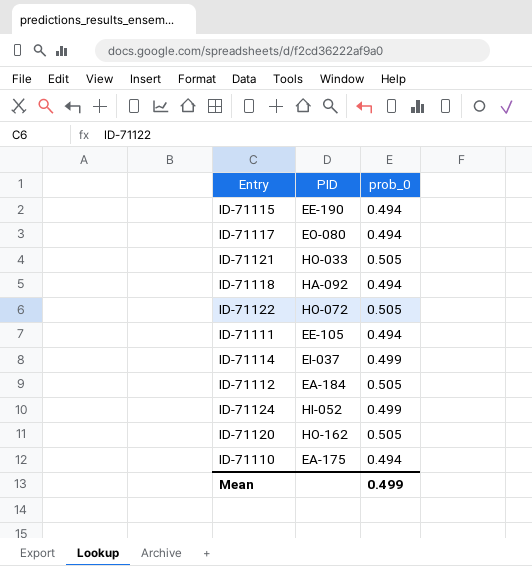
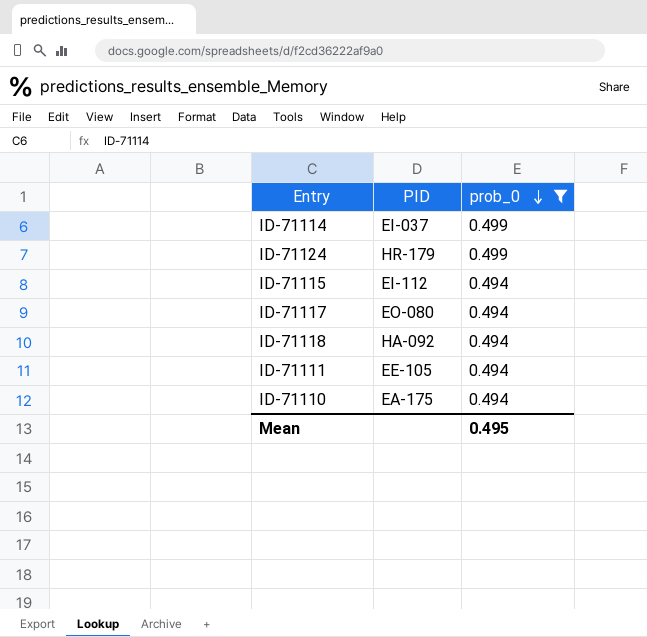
filter: none -> prob_0 != 0.505
row order: none -> prob_0 descending
ID-71124 | PID: HI-052 -> HR-179
ID-71115 | PID: EE-190 -> EI-112
Mean | prob_0: 0.499 -> 0.495

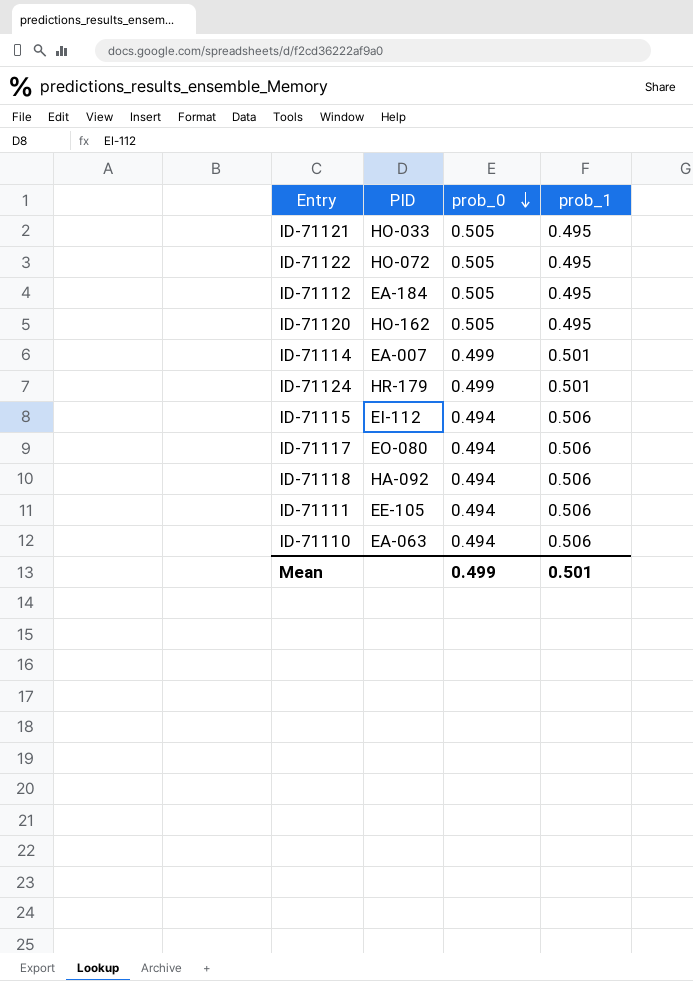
filter: prob_0 != 0.505 -> none
column prob_1 | position: none -> 4
ID-71114 | PID: EI-037 -> EA-007
ID-71110 | PID: EA-175 -> EA-063
Mean | prob_0: 0.495 -> 0.499

